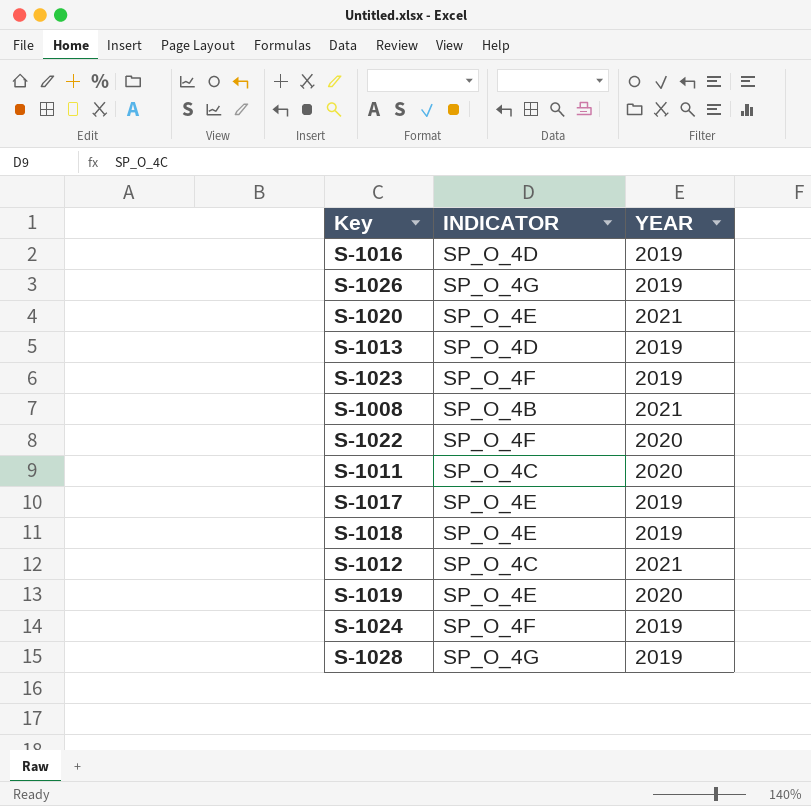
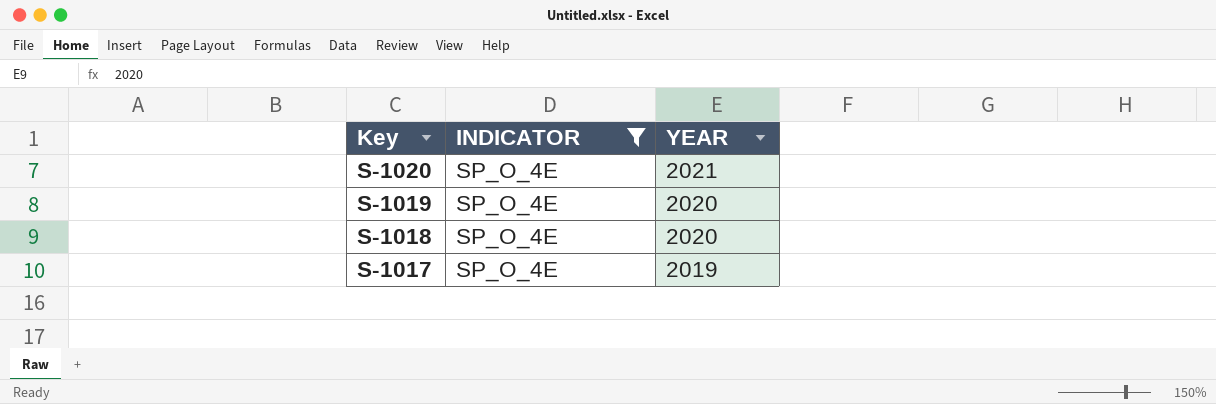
filter: none -> INDICATOR = SP_O_4E
row order: none -> Key descending
S-1018 | YEAR: 2019 -> 2020

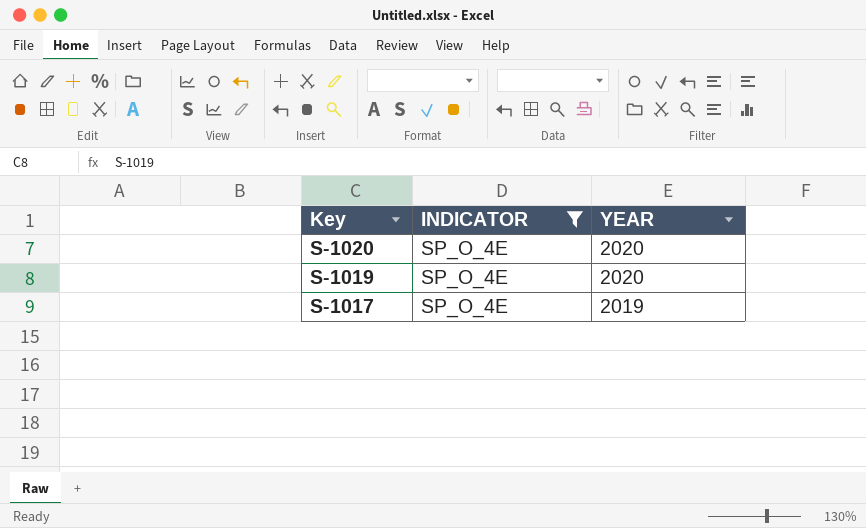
row S-1018: SP_O_4E | 2020 -> none
S-1020 | YEAR: 2021 -> 2020

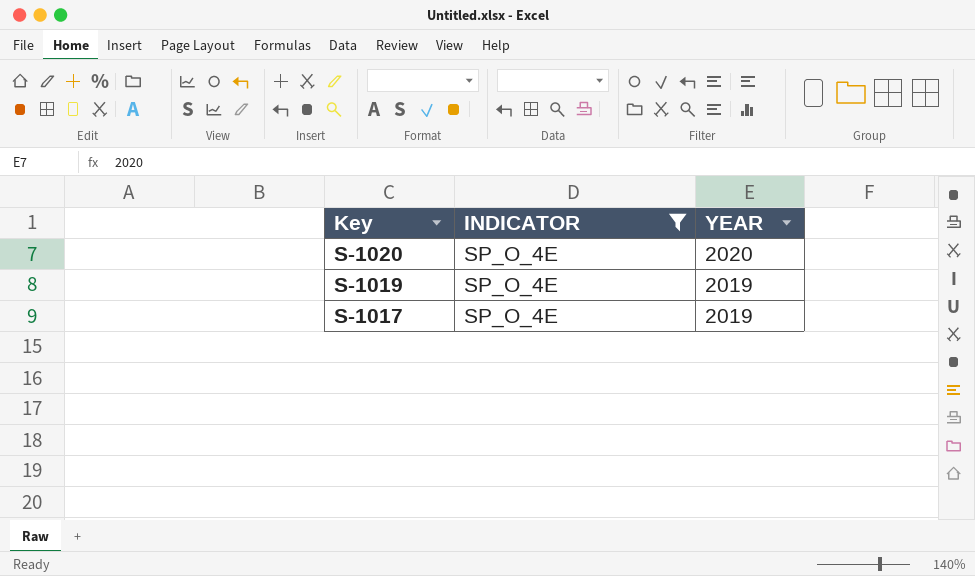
S-1019 | YEAR: 2020 -> 2019

